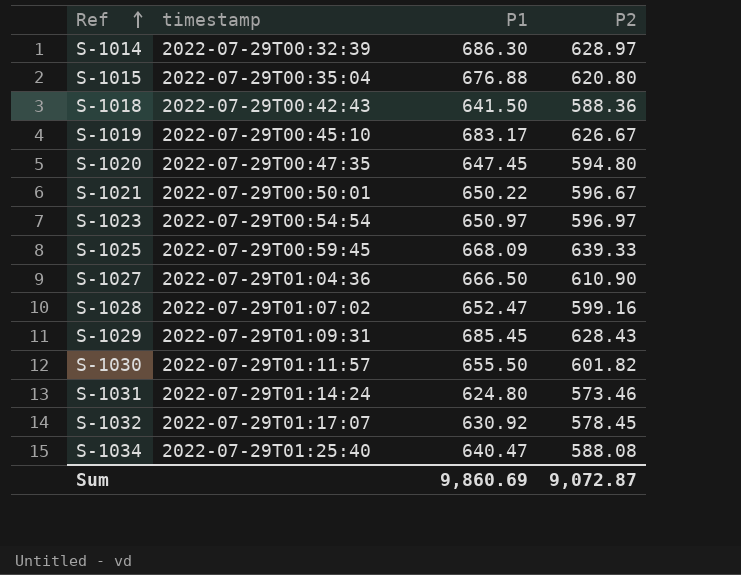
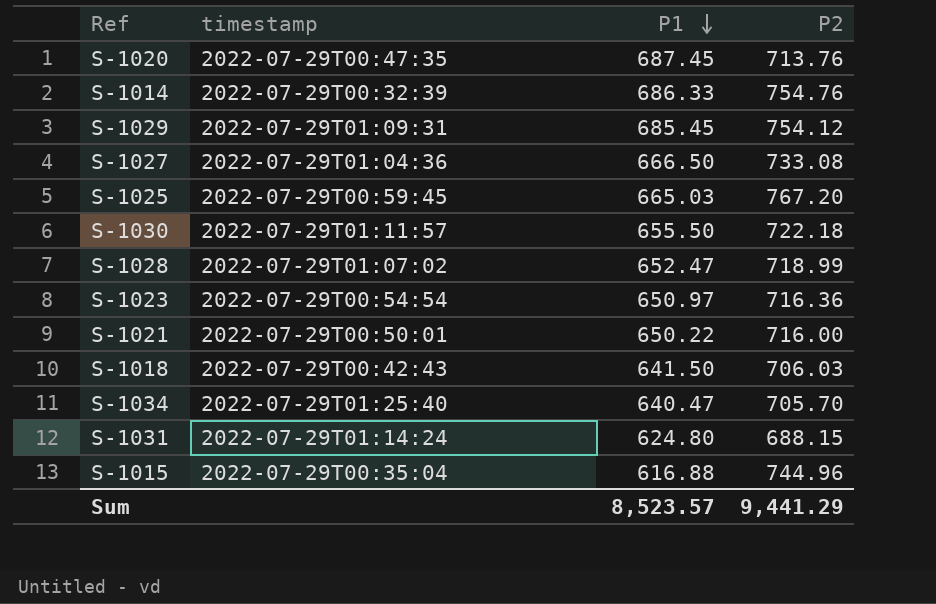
row order: Ref ascending -> P1 descending
row S-1019: 2022-07-29T00:45:10 | 683.17 | 626.67 -> none
row S-1032: 2022-07-29T01:17:07 | 630.92 | 578.45 -> none
S-1020 | P1: 647.45 -> 687.45
S-1020 | P2: 594.80 -> 713.76
S-1014 | P1: 686.30 -> 686.33
S-1014 | P2: 628.97 -> 754.76
S-1029 | P2: 628.43 -> 754.12
S-1027 | P2: 610.90 -> 733.08
S-1025 | P1: 668.09 -> 665.03
S-1025 | P2: 639.33 -> 767.20
S-1030 | P2: 601.82 -> 722.18
S-1028 | P2: 599.16 -> 718.99
S-1023 | P2: 596.97 -> 716.36
S-1021 | P2: 596.67 -> 716.00
S-1018 | P2: 588.36 -> 706.03
S-1034 | P2: 588.08 -> 705.70
S-1031 | P2: 573.46 -> 688.15
S-1015 | P1: 676.88 -> 616.88
S-1015 | P2: 620.80 -> 744.96
Sum | P1: 9,860.69 -> 8,523.57
Sum | P2: 9,072.87 -> 9,441.29

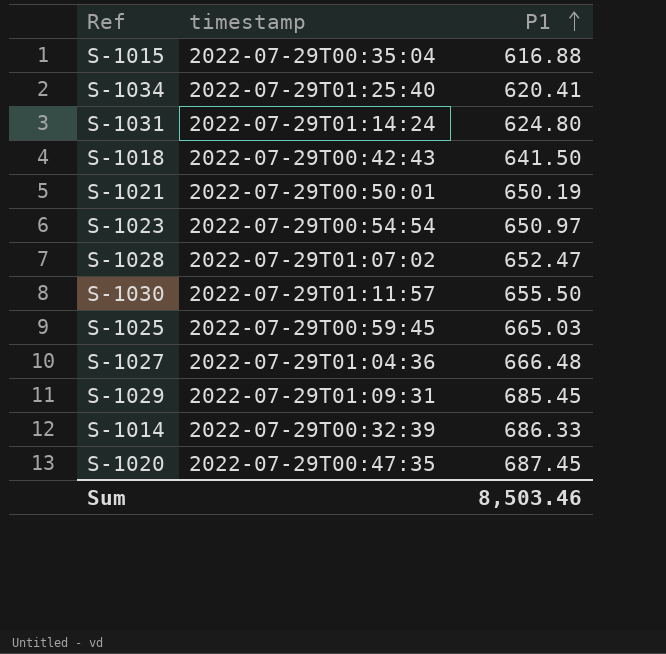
row order: P1 descending -> P1 ascending
column P2 | position: 4 -> none
S-1034 | P1: 640.47 -> 620.41
S-1021 | P1: 650.22 -> 650.19
S-1027 | P1: 666.50 -> 666.48
Sum | P1: 8,523.57 -> 8,503.46

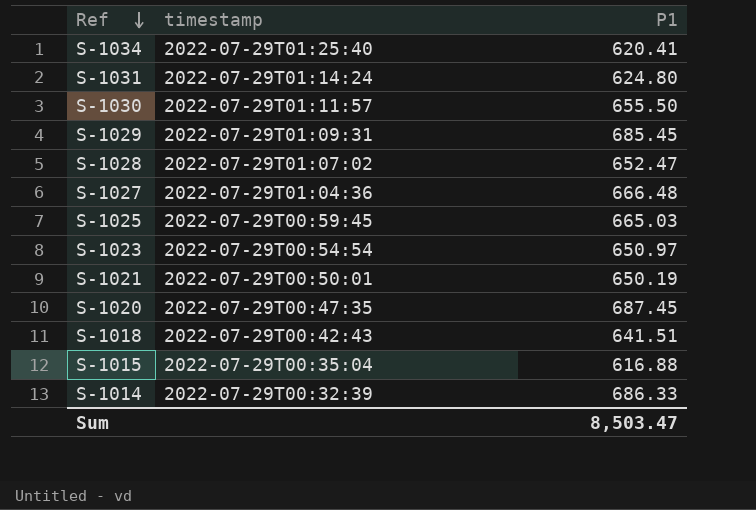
row order: P1 ascending -> Ref descending
S-1018 | P1: 641.50 -> 641.51
Sum | P1: 8,503.46 -> 8,503.47

